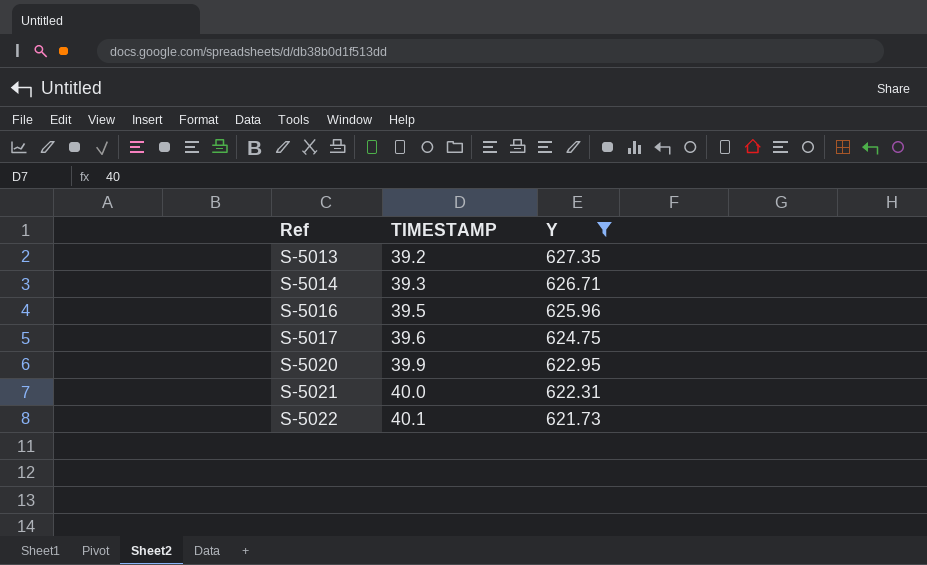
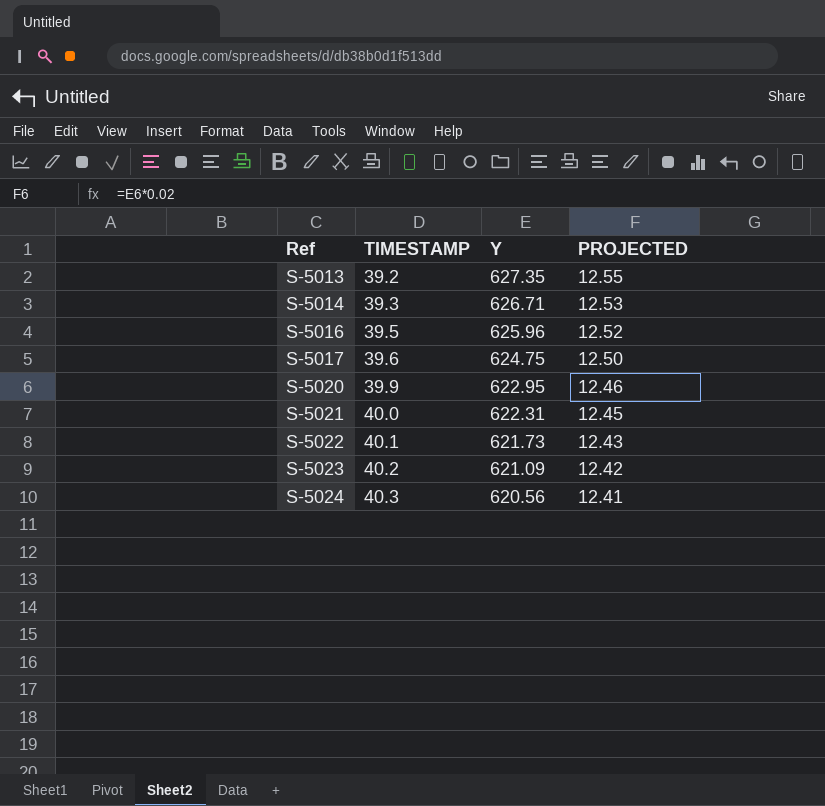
filter: Y >= 621.73 -> none
column PROJECTED | formula: none -> [Y] * 0.02

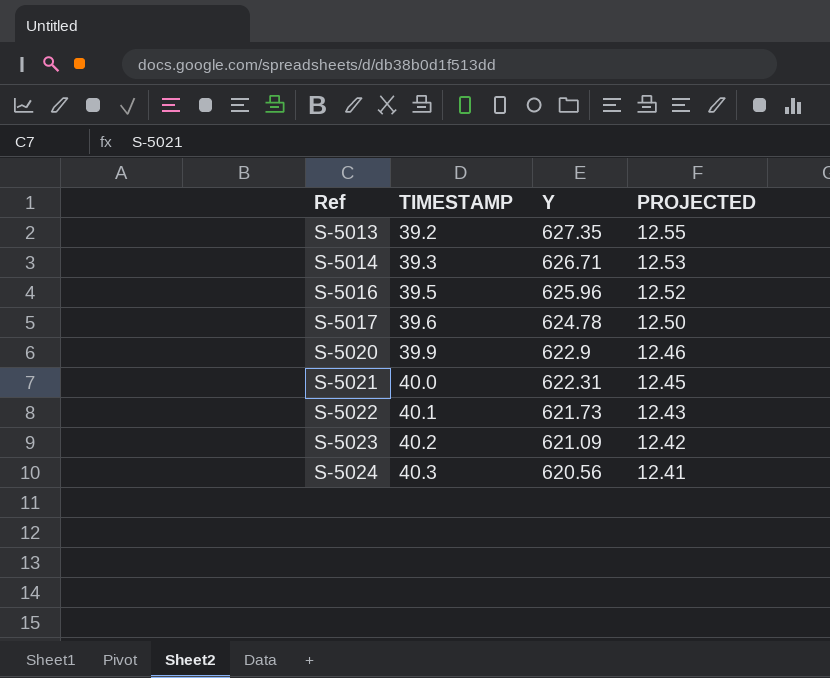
S-5017 | Y: 624.75 -> 624.78
S-5020 | Y: 622.95 -> 622.9

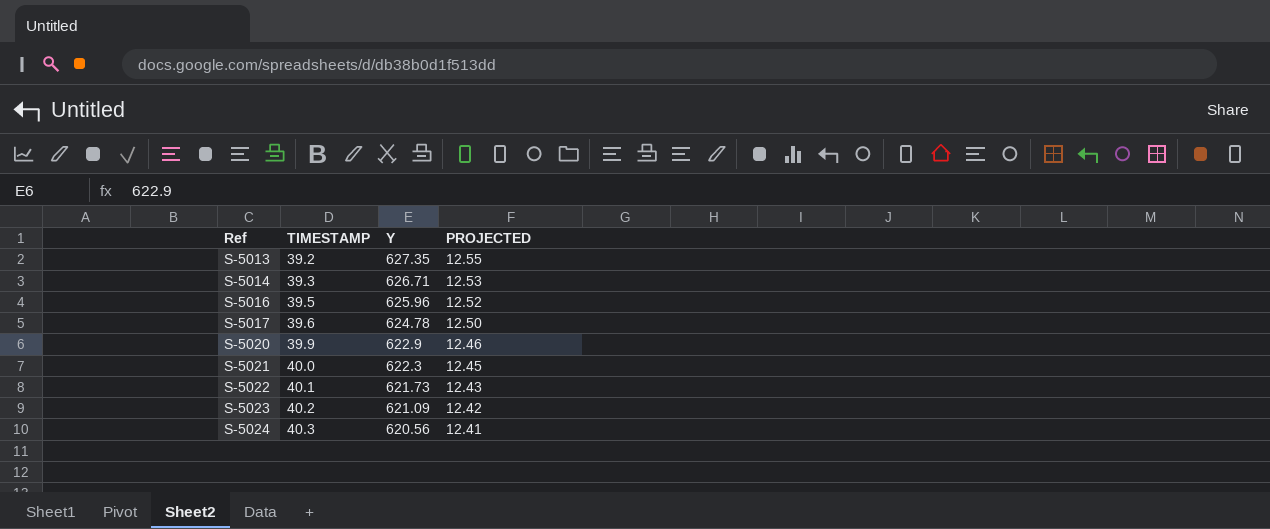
S-5021 | Y: 622.31 -> 622.3

